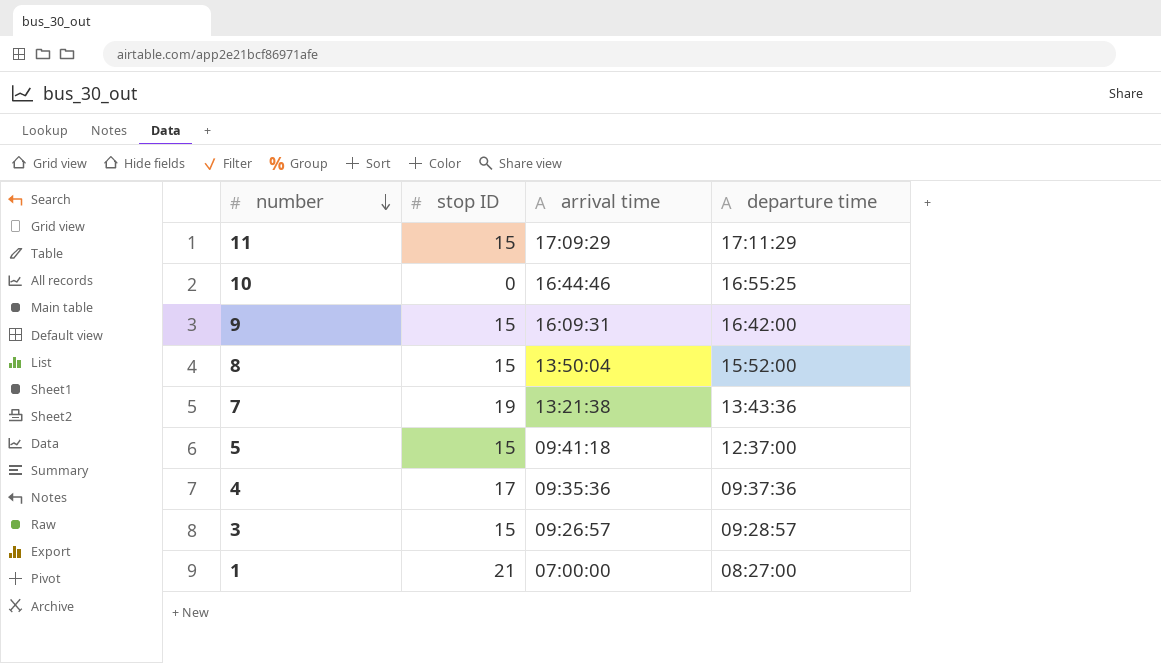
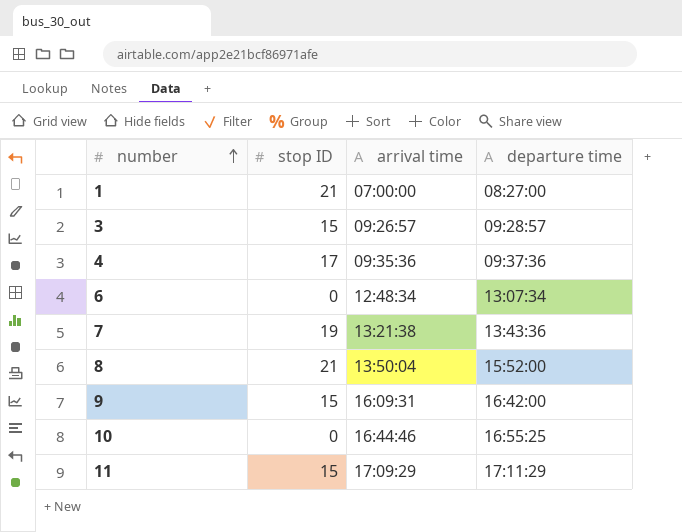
row order: number descending -> number ascending
row 5: 15 | 09:41:18 | 12:37:00 -> none
row 6: none -> 0 | 12:48:34 | 13:07:34
8 | stop ID: 15 -> 21

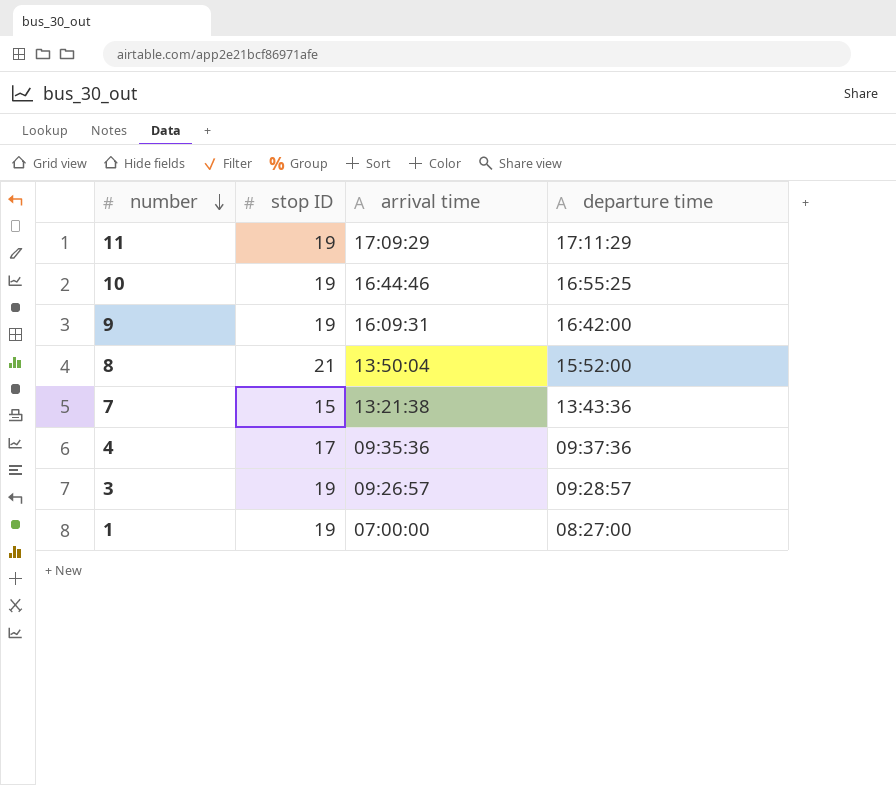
row order: number ascending -> number descending
row 6: 0 | 12:48:34 | 13:07:34 -> none
11 | stop ID: 15 -> 19
10 | stop ID: 0 -> 19
9 | stop ID: 15 -> 19
7 | stop ID: 19 -> 15
3 | stop ID: 15 -> 19
1 | stop ID: 21 -> 19

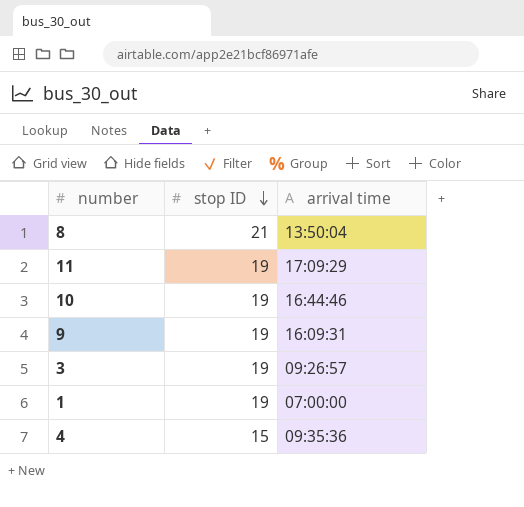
row order: number descending -> stop ID descending
column departure time | position: 4 -> none
row 7: 15 | 13:21:38 | 13:43:36 -> none
4 | stop ID: 17 -> 15

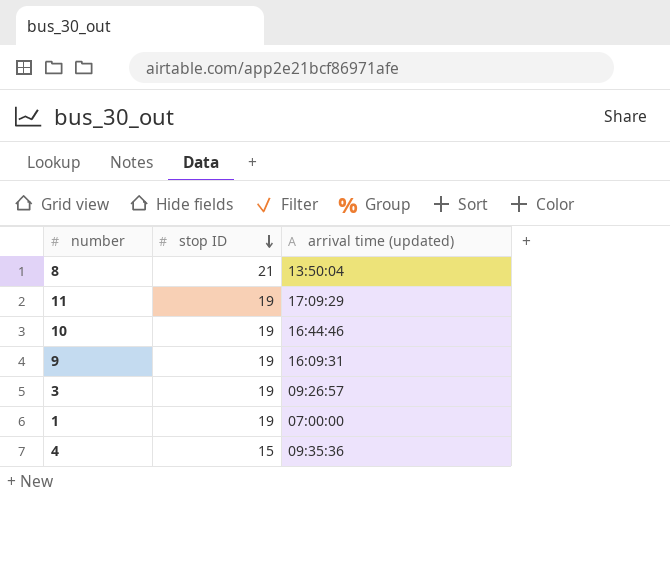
column name: arrival time -> arrival time (updated)

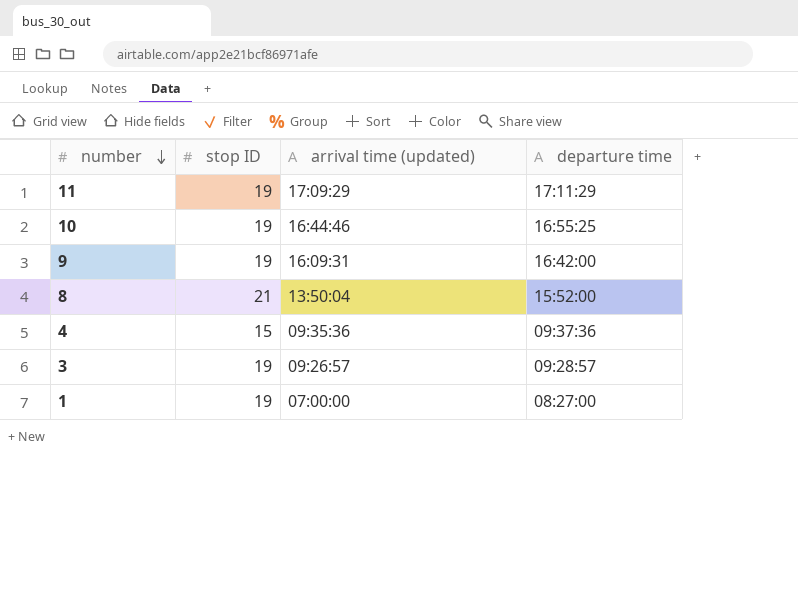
row order: stop ID descending -> number descending
column departure time | position: none -> 4

